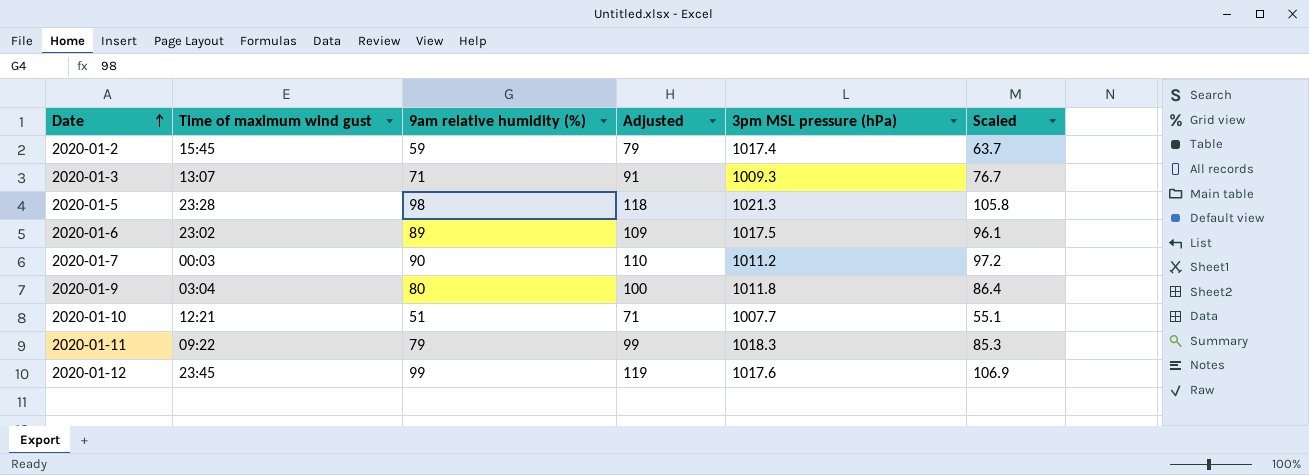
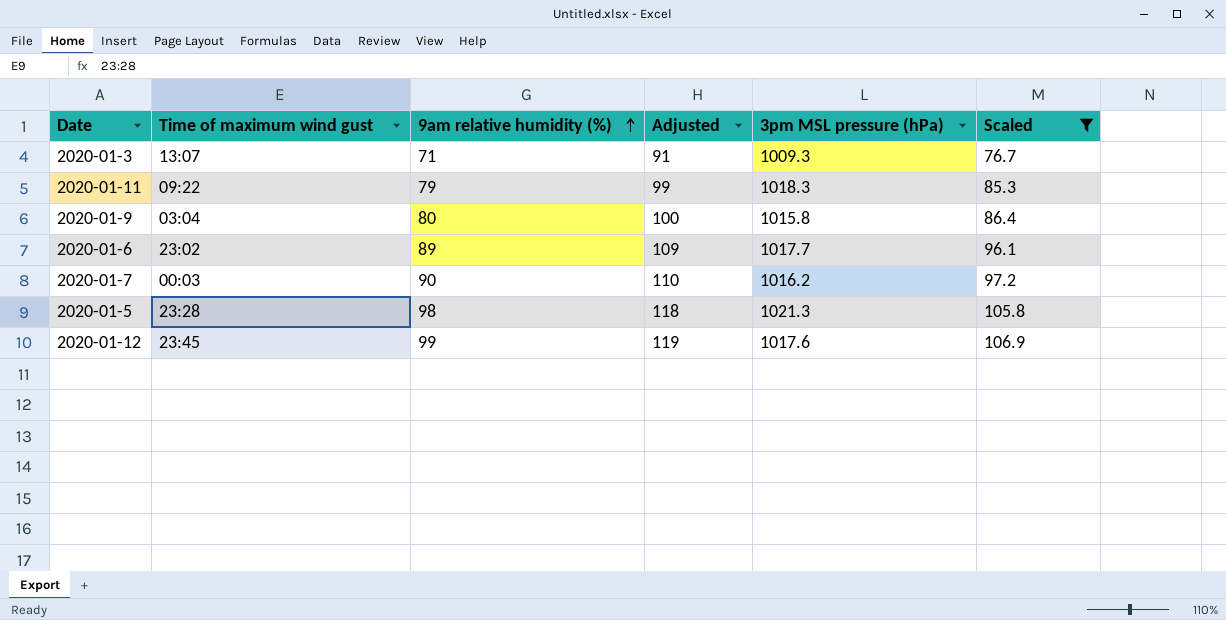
filter: none -> Scaled >= 76.7
row order: Date ascending -> 9am relative humidity (%) ascending
2020-01-9 | 3pm MSL pressure (hPa): 1011.8 -> 1015.8
2020-01-6 | 3pm MSL pressure (hPa): 1017.5 -> 1017.7
2020-01-7 | 3pm MSL pressure (hPa): 1011.2 -> 1016.2

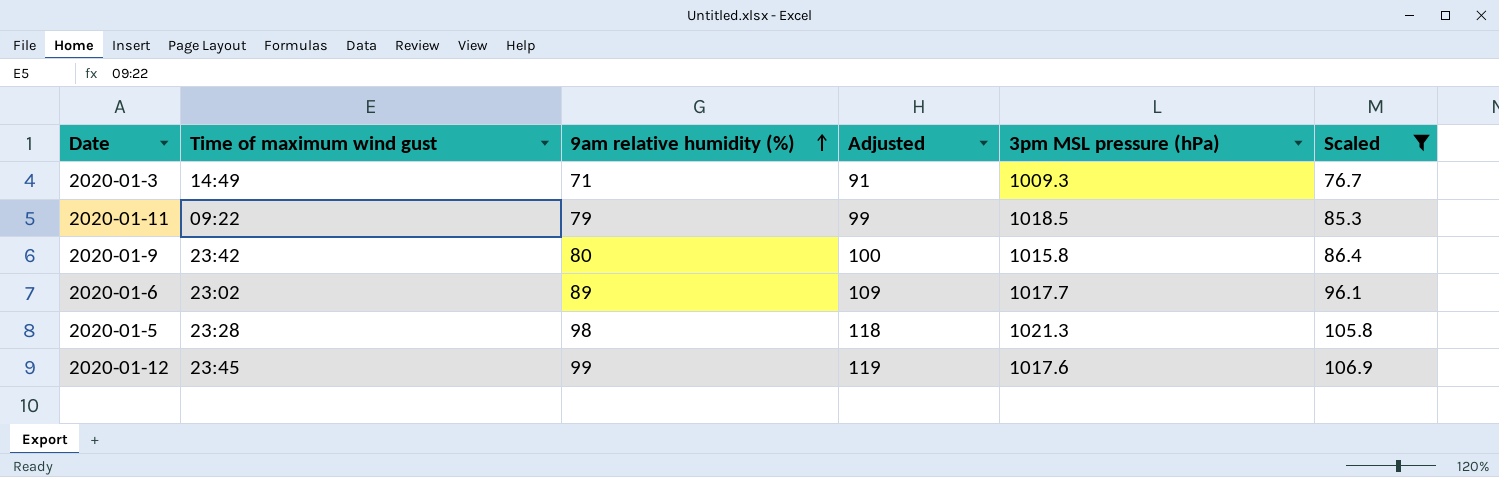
row 2020-01-7: 00:03 | 90 | 110 | 1016.2 | 97.2 -> none
2020-01-3 | Time of maximum wind gust: 13:07 -> 14:49
2020-01-11 | 3pm MSL pressure (hPa): 1018.3 -> 1018.5
2020-01-9 | Time of maximum wind gust: 03:04 -> 23:42

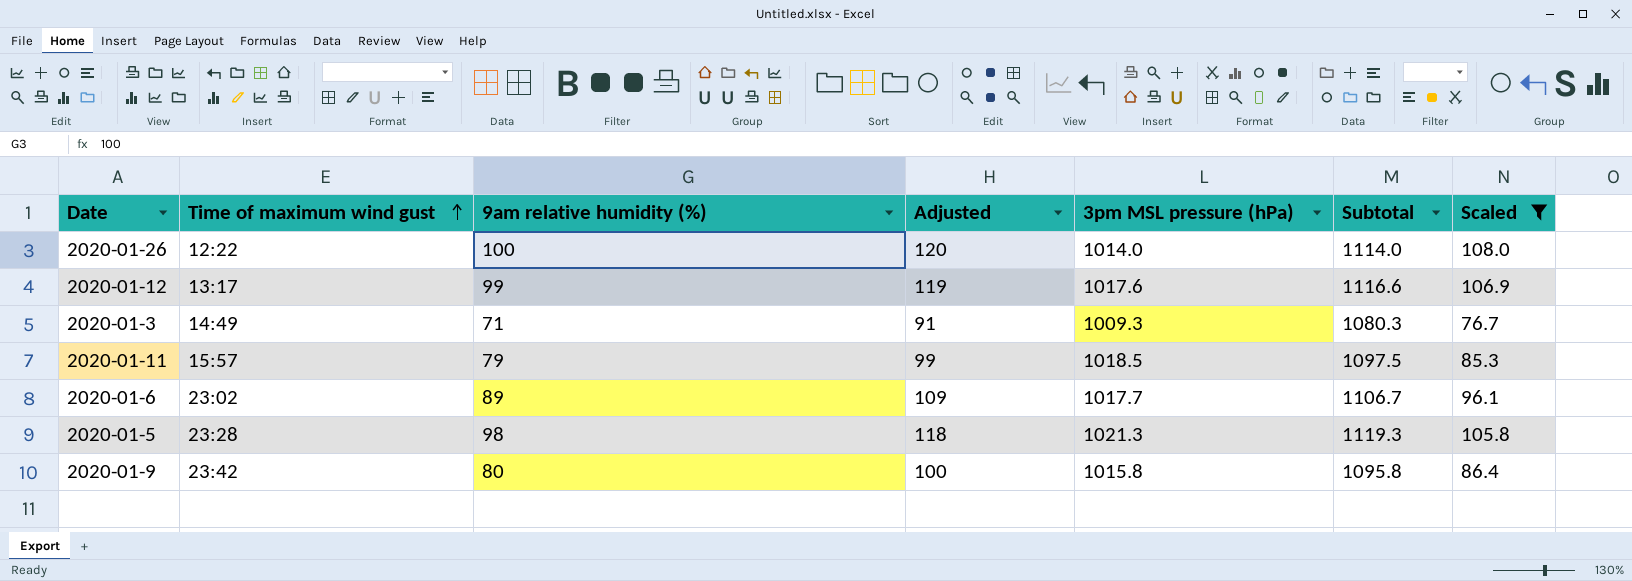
row order: 9am relative humidity (%) ascending -> Time of maximum wind gust ascending
column Subtotal | formula: none -> [9am relative humidity (%)] + [3pm MSL pressure (hPa)]
row 2020-01-26: none -> 12:22 | 100 | 120 | 1014.0 | 1114.0 | 108.0
2020-01-12 | Time of maximum wind gust: 23:45 -> 13:17
2020-01-11 | Time of maximum wind gust: 09:22 -> 15:57

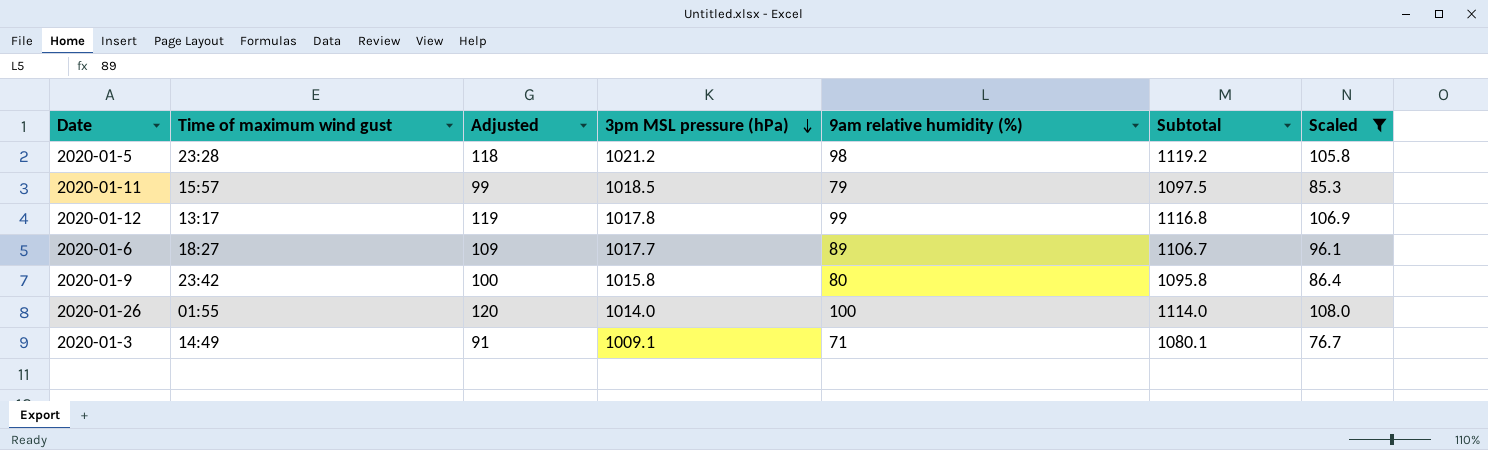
row order: Time of maximum wind gust ascending -> 3pm MSL pressure (hPa) descending
column 9am relative humidity (%) | position: 3 -> 5
2020-01-5 | 3pm MSL pressure (hPa): 1021.3 -> 1021.2
2020-01-5 | Subtotal: 1119.3 -> 1119.2
2020-01-12 | 3pm MSL pressure (hPa): 1017.6 -> 1017.8
2020-01-12 | Subtotal: 1116.6 -> 1116.8
2020-01-6 | Time of maximum wind gust: 23:02 -> 18:27
2020-01-26 | Time of maximum wind gust: 12:22 -> 01:55
2020-01-3 | 3pm MSL pressure (hPa): 1009.3 -> 1009.1
2020-01-3 | Subtotal: 1080.3 -> 1080.1

